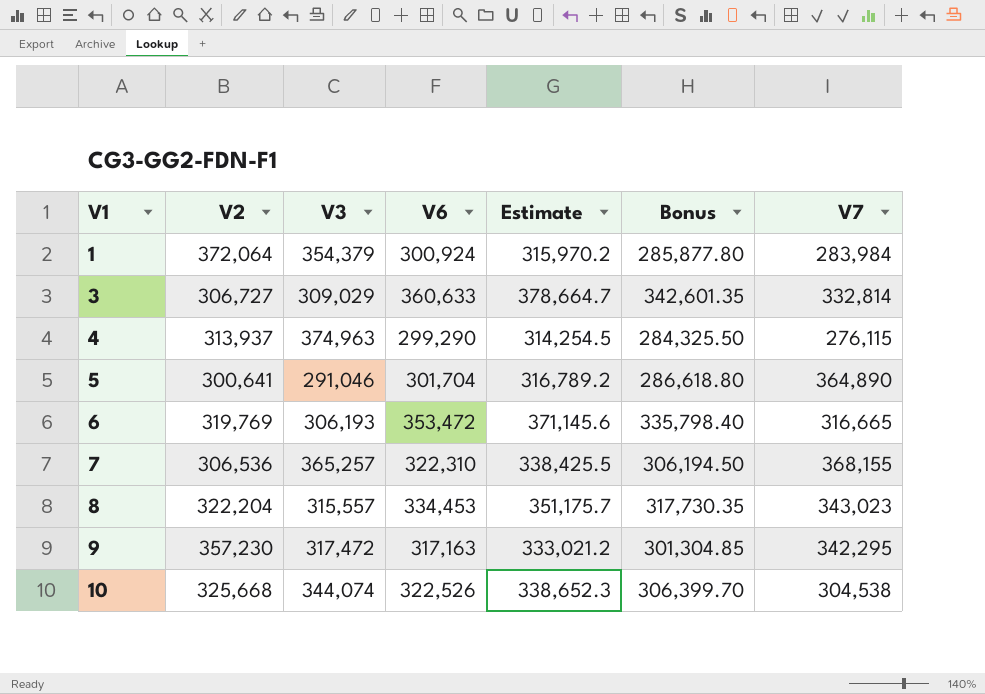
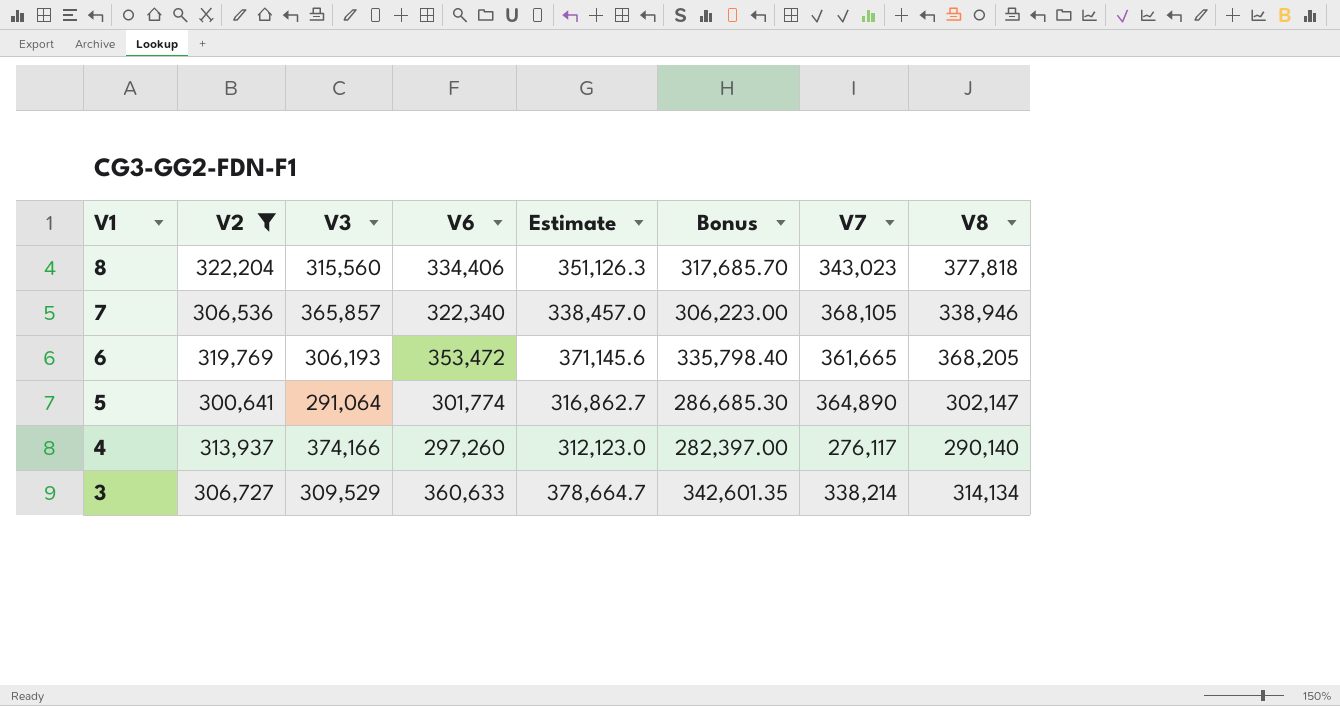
filter: none -> V2 <= 322,204
row order: V1 ascending -> V1 descending
column V8 | position: none -> 8
8 | V3: 315,557 -> 315,560
8 | V6: 334,453 -> 334,406
8 | Estimate: 351,175.7 -> 351,126.3
8 | Bonus: 317,730.35 -> 317,685.70
7 | V3: 365,257 -> 365,857
7 | V6: 322,310 -> 322,340
7 | Estimate: 338,425.5 -> 338,457.0
7 | Bonus: 306,194.50 -> 306,223.00
7 | V7: 368,155 -> 368,105
6 | V7: 316,665 -> 361,665
5 | V3: 291,046 -> 291,064
5 | V6: 301,704 -> 301,774
5 | Estimate: 316,789.2 -> 316,862.7
5 | Bonus: 286,618.80 -> 286,685.30
4 | V3: 374,963 -> 374,166
4 | V6: 299,290 -> 297,260
4 | Estimate: 314,254.5 -> 312,123.0
4 | Bonus: 284,325.50 -> 282,397.00
4 | V7: 276,115 -> 276,117
3 | V3: 309,029 -> 309,529
3 | V7: 332,814 -> 338,214

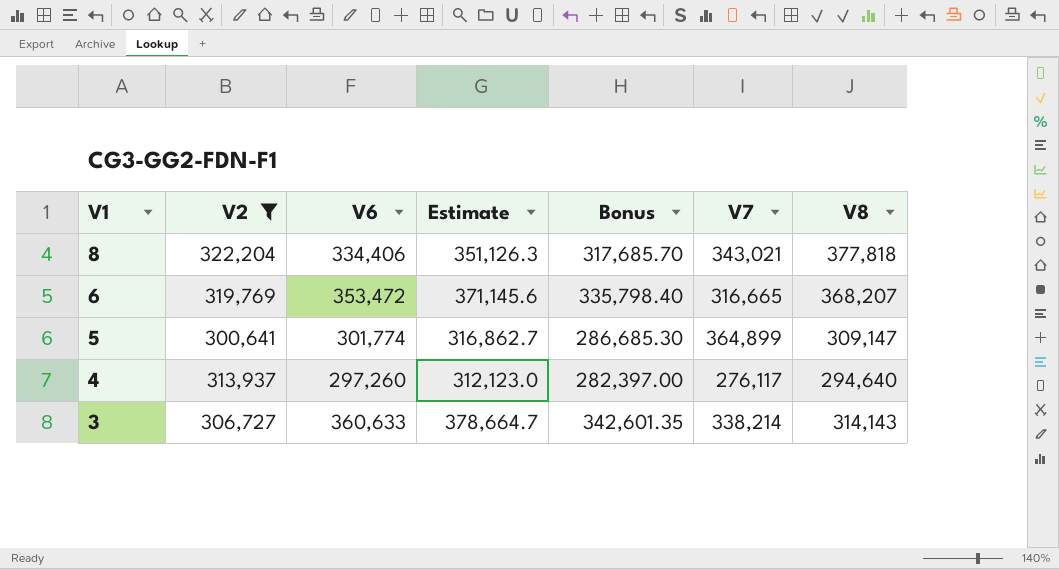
column V3 | position: 3 -> none
row 7: 306,536 | 365,857 | 322,340 | 338,457.0 | 306,223.00 | 368,105 | 338,946 -> none
8 | V7: 343,023 -> 343,021
6 | V7: 361,665 -> 316,665
6 | V8: 368,205 -> 368,207
5 | V7: 364,890 -> 364,899
5 | V8: 302,147 -> 309,147
4 | V8: 290,140 -> 294,640
3 | V8: 314,134 -> 314,143

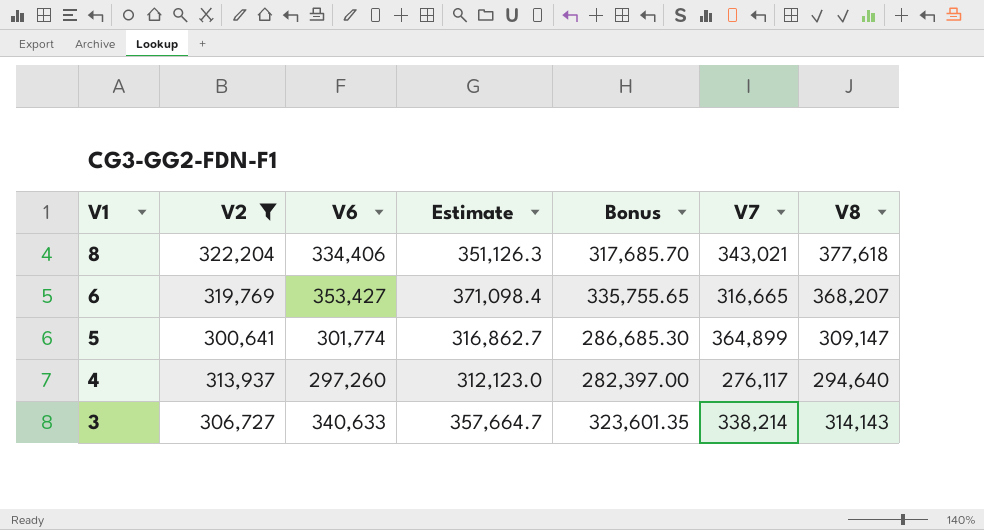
8 | V8: 377,818 -> 377,618
6 | V6: 353,472 -> 353,427
6 | Estimate: 371,145.6 -> 371,098.4
6 | Bonus: 335,798.40 -> 335,755.65
3 | V6: 360,633 -> 340,633
3 | Estimate: 378,664.7 -> 357,664.7
3 | Bonus: 342,601.35 -> 323,601.35

